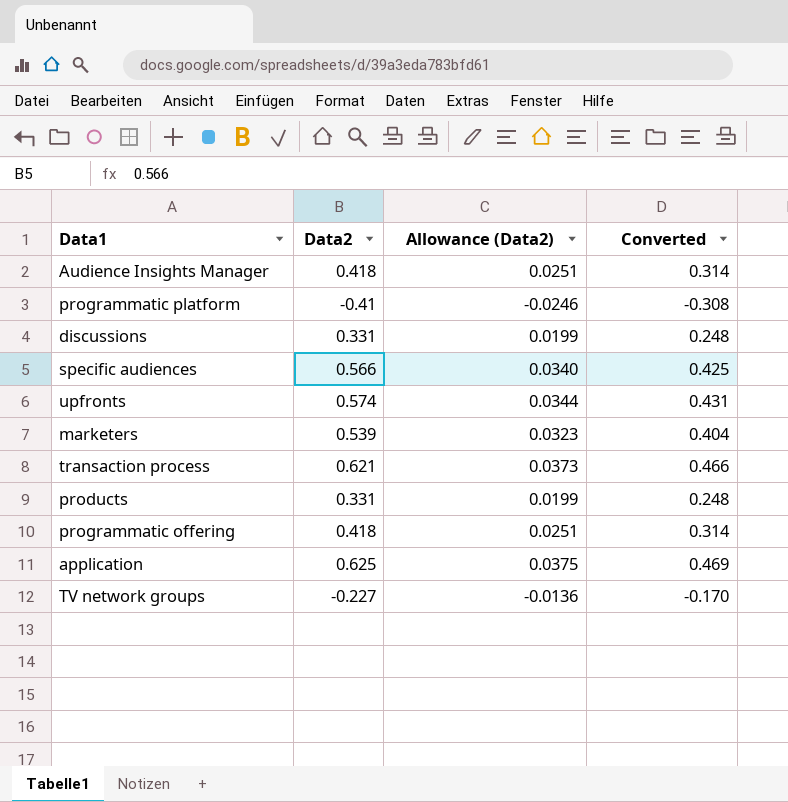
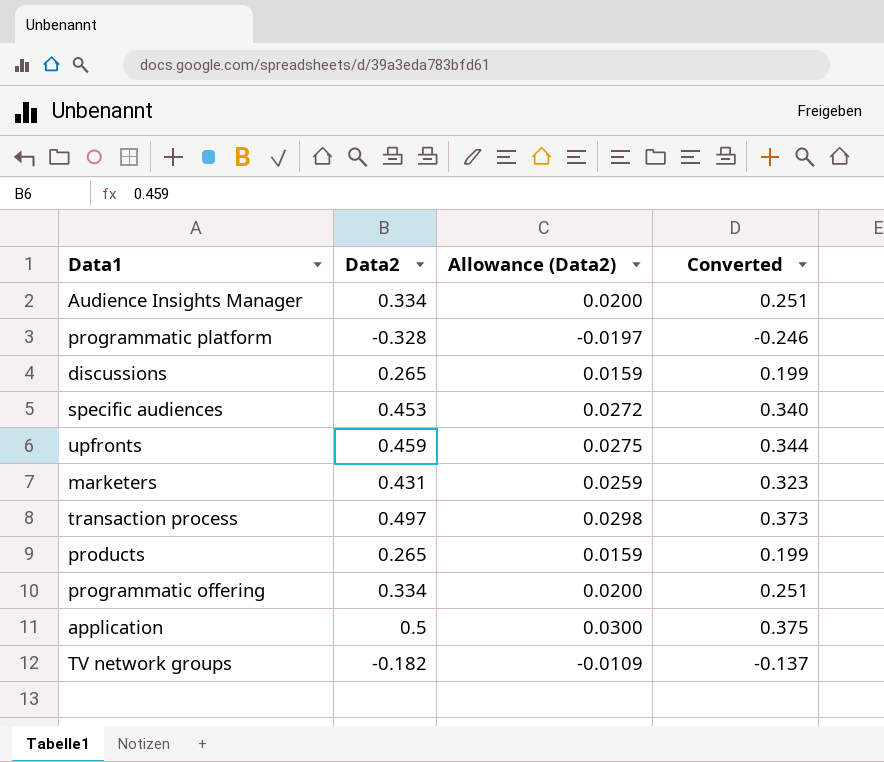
Audience Insights Manager | Data2: 0.418 -> 0.334
Audience Insights Manager | Allowance (Data2): 0.0251 -> 0.0200
Audience Insights Manager | Converted: 0.314 -> 0.251
programmatic platform | Data2: -0.41 -> -0.328
programmatic platform | Allowance (Data2): -0.0246 -> -0.0197
programmatic platform | Converted: -0.308 -> -0.246
discussions | Data2: 0.331 -> 0.265
discussions | Allowance (Data2): 0.0199 -> 0.0159
discussions | Converted: 0.248 -> 0.199
specific audiences | Data2: 0.566 -> 0.453
specific audiences | Allowance (Data2): 0.0340 -> 0.0272
specific audiences | Converted: 0.425 -> 0.340
upfronts | Data2: 0.574 -> 0.459
upfronts | Allowance (Data2): 0.0344 -> 0.0275
upfronts | Converted: 0.431 -> 0.344
marketers | Data2: 0.539 -> 0.431
marketers | Allowance (Data2): 0.0323 -> 0.0259
marketers | Converted: 0.404 -> 0.323
transaction process | Data2: 0.621 -> 0.497
transaction process | Allowance (Data2): 0.0373 -> 0.0298
transaction process | Converted: 0.466 -> 0.373
products | Data2: 0.331 -> 0.265
products | Allowance (Data2): 0.0199 -> 0.0159
products | Converted: 0.248 -> 0.199
programmatic offering | Data2: 0.418 -> 0.334
programmatic offering | Allowance (Data2): 0.0251 -> 0.0200
programmatic offering | Converted: 0.314 -> 0.251
application | Data2: 0.625 -> 0.5
application | Allowance (Data2): 0.0375 -> 0.0300
application | Converted: 0.469 -> 0.375
TV network groups | Data2: -0.227 -> -0.182
TV network groups | Allowance (Data2): -0.0136 -> -0.0109
TV network groups | Converted: -0.170 -> -0.137

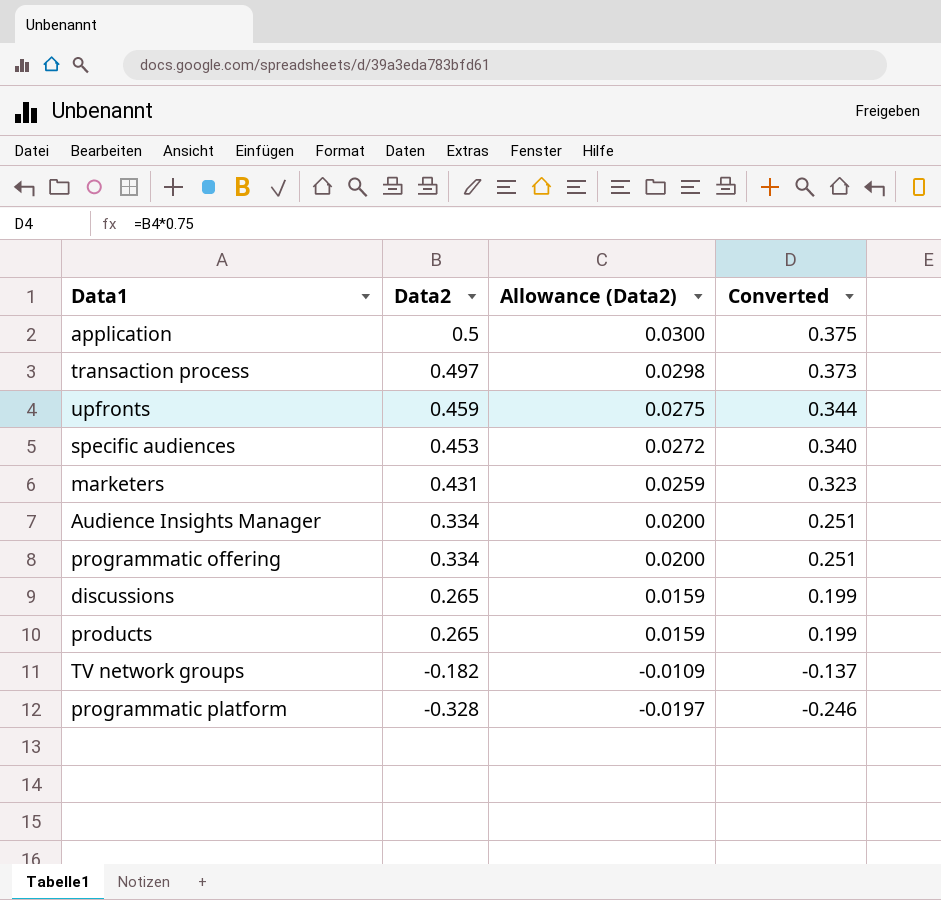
row order: none -> Data2 descending

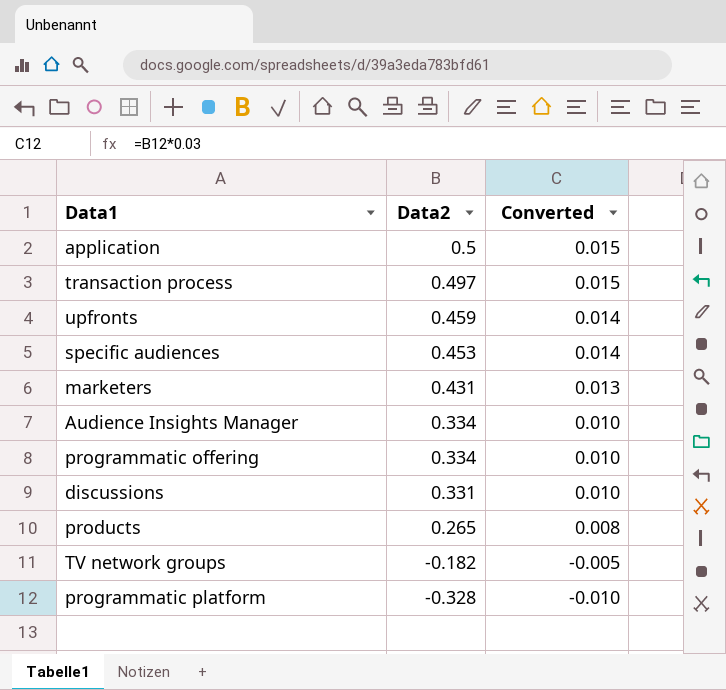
column Allowance (Data2) | formula: [Data2] * 0.06 -> none
column Converted | formula: [Data2] * 0.75 -> [Data2] * 0.03
discussions | Data2: 0.265 -> 0.331

